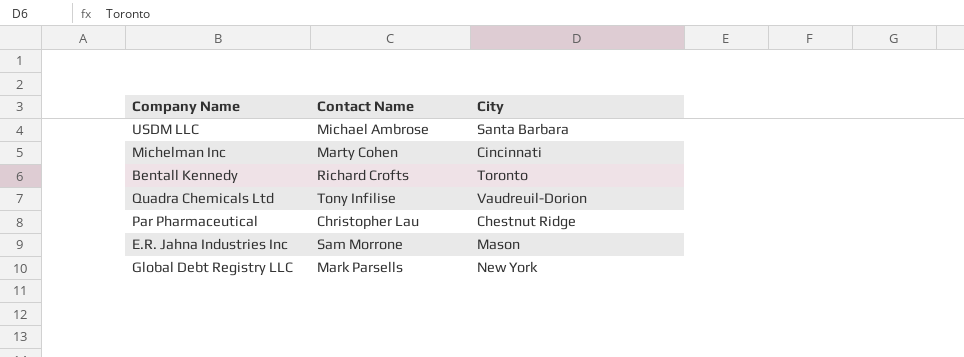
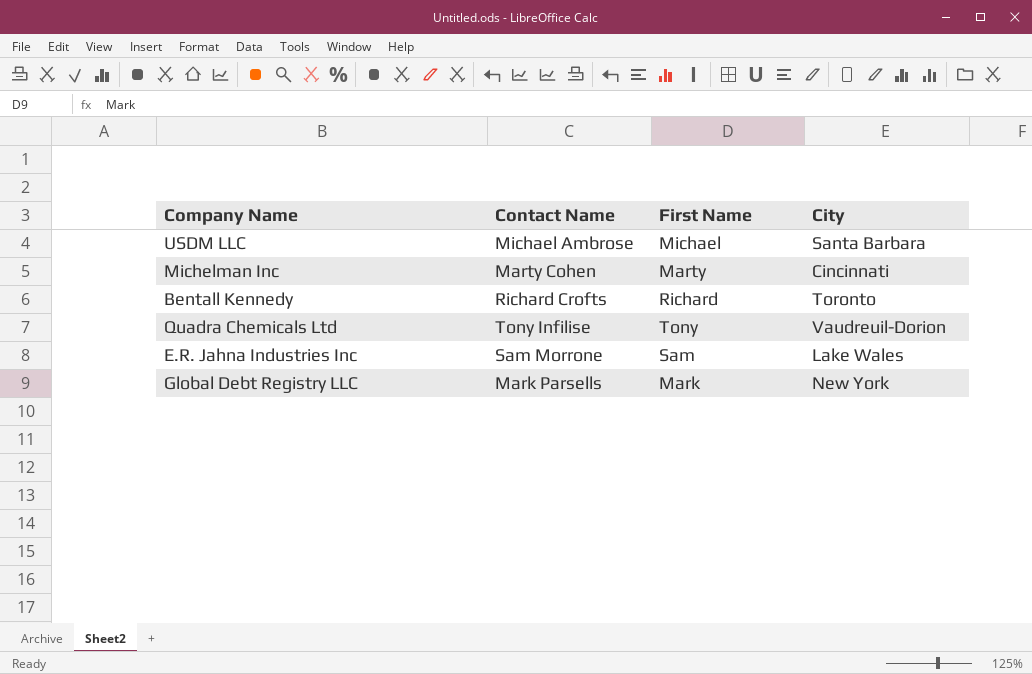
column First Name | position: none -> 3
row Par Pharmaceutical: Christopher Lau | Chestnut Ridge -> none
E.R. Jahna Industries Inc | City: Mason -> Lake Wales

